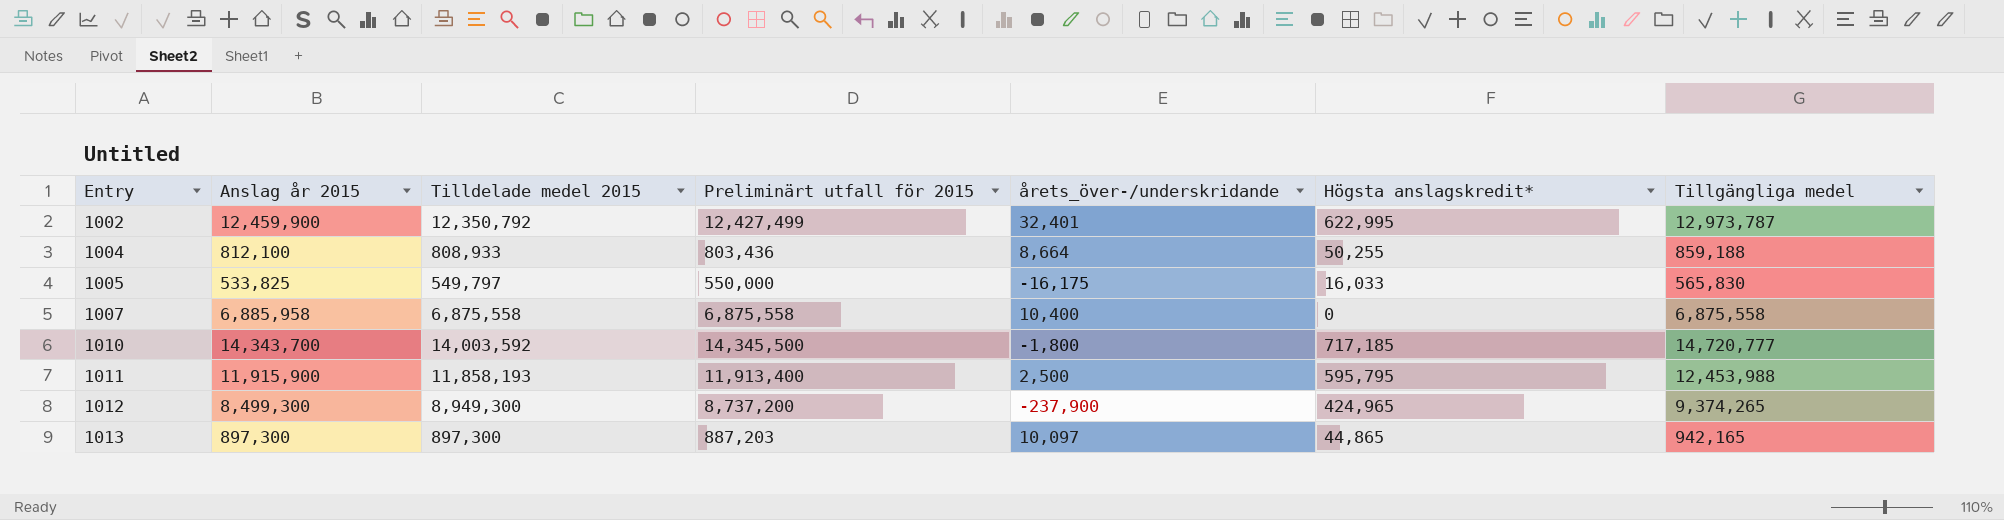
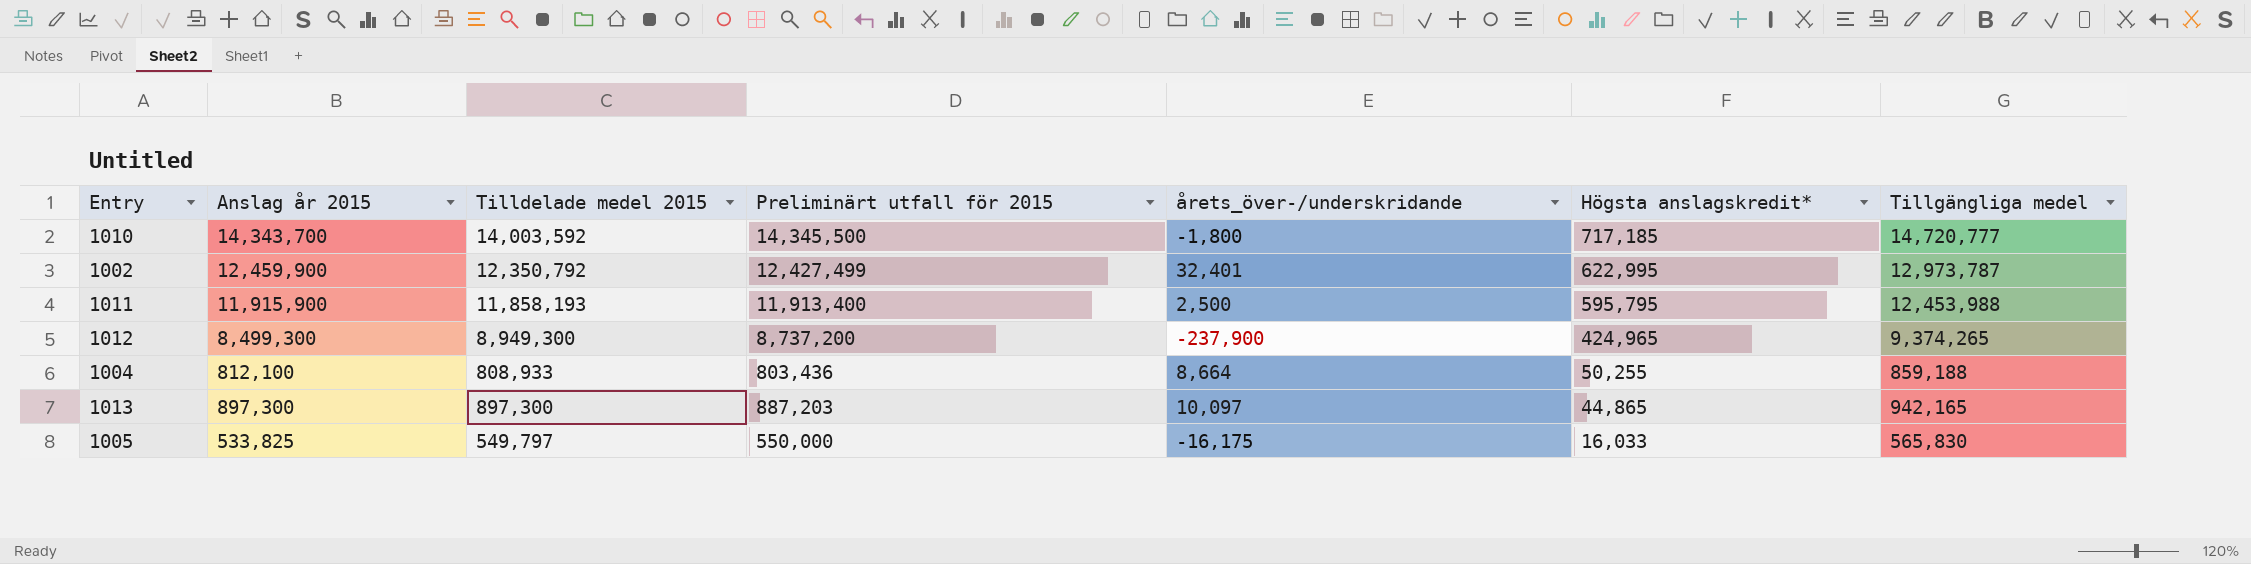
row order: Entry ascending -> Högsta anslagskredit* descending
row 1007: 6,885,958 | 6,875,558 | 6,875,558 | 10,400 | 0 | 6,875,558 -> none

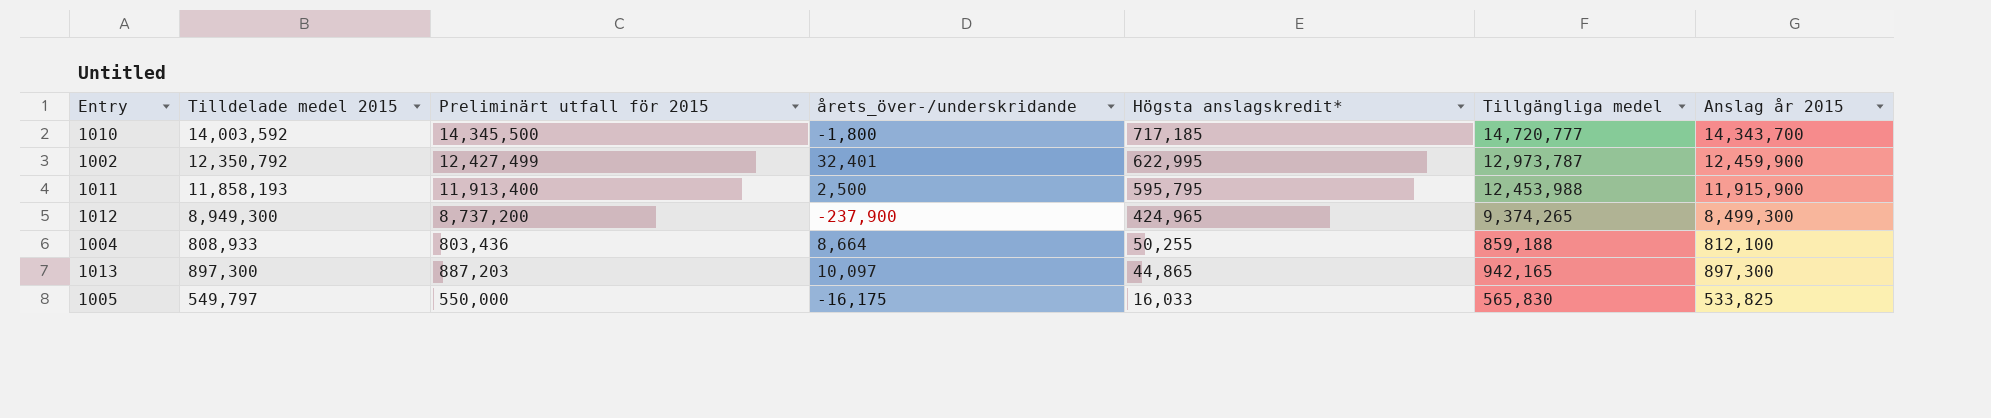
column Anslag år 2015 | position: 2 -> 7

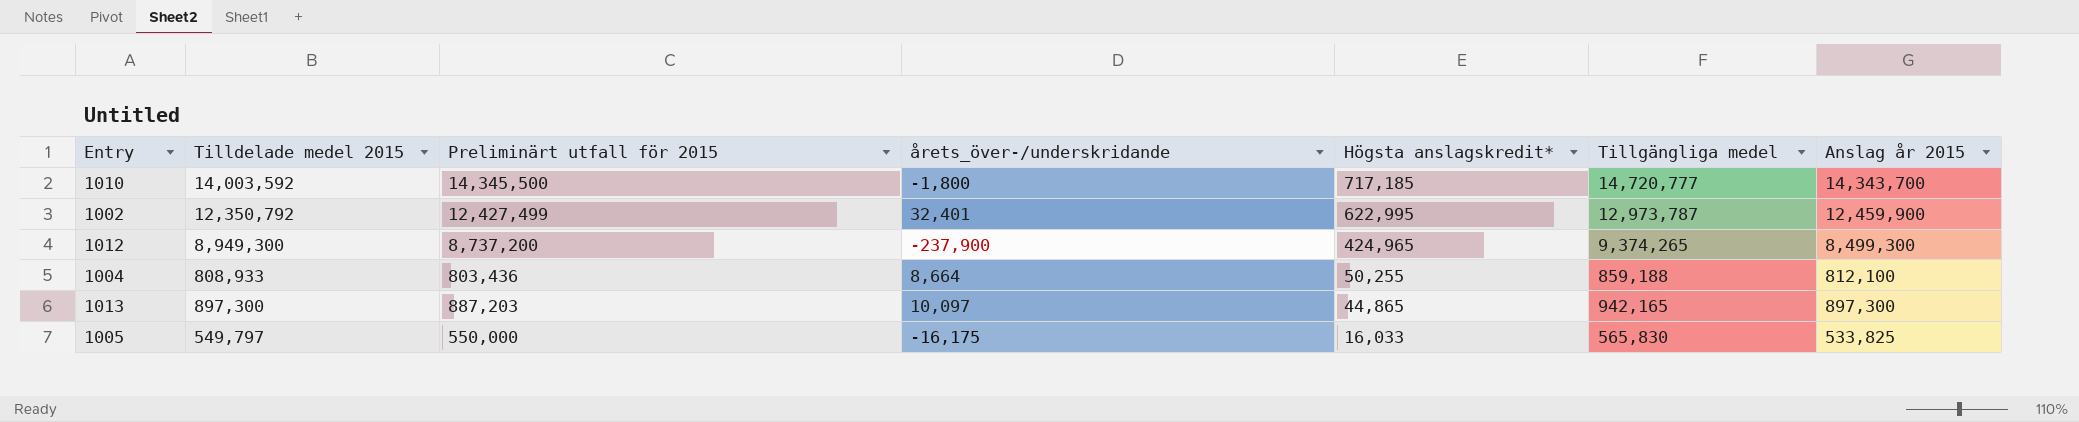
row 1011: 11,858,193 | 11,913,400 | 2,500 | 595,795 | 12,453,988 | 11,915,900 -> none

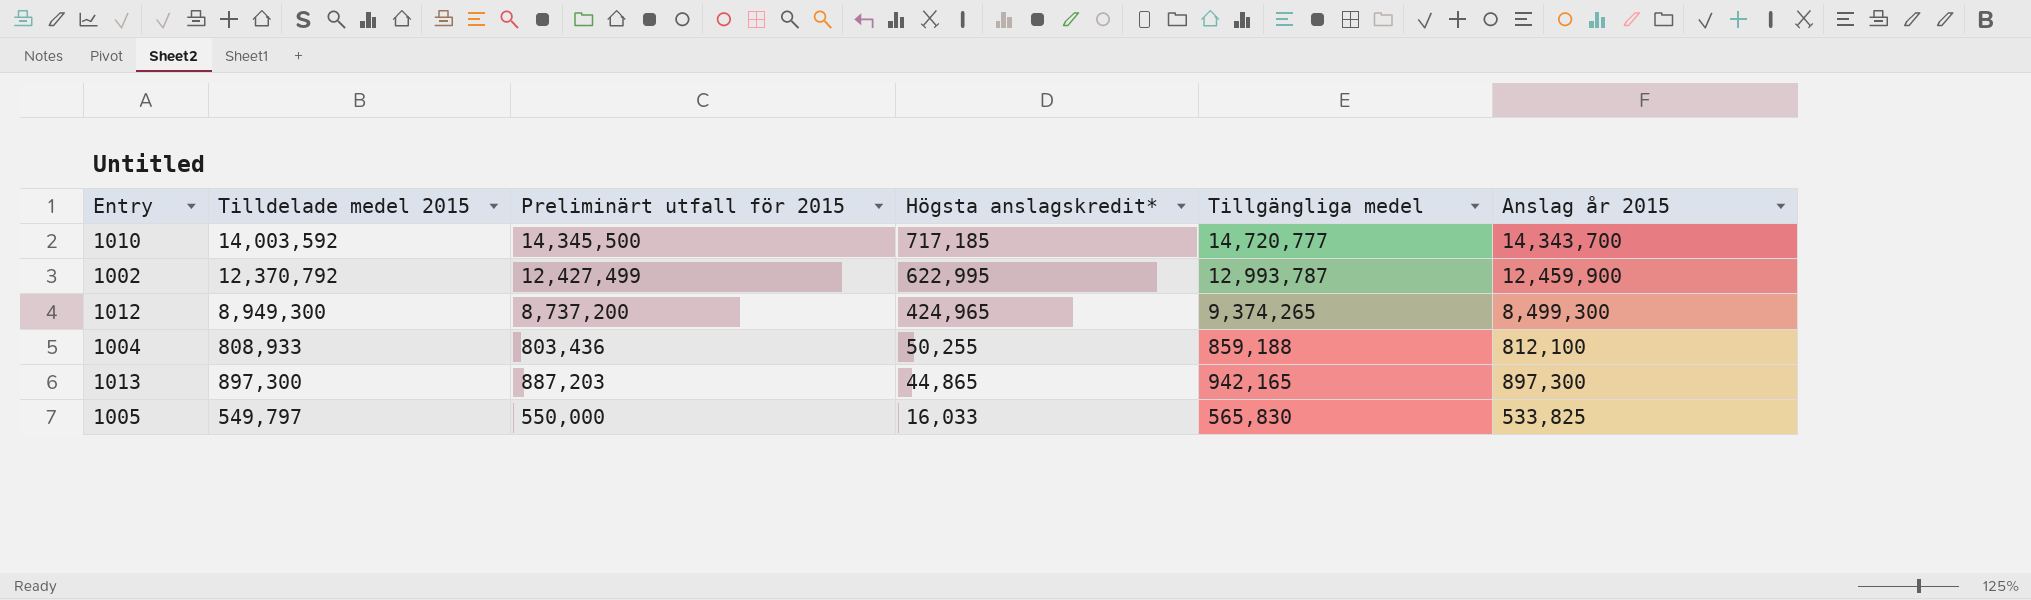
column årets_över-/underskridande | formula: [Anslag år 2015] - [Preliminärt utfall för 2015] -> none
1002 | Tilldelade medel 2015: 12,350,792 -> 12,370,792
1002 | Tillgängliga medel: 12,973,787 -> 12,993,787

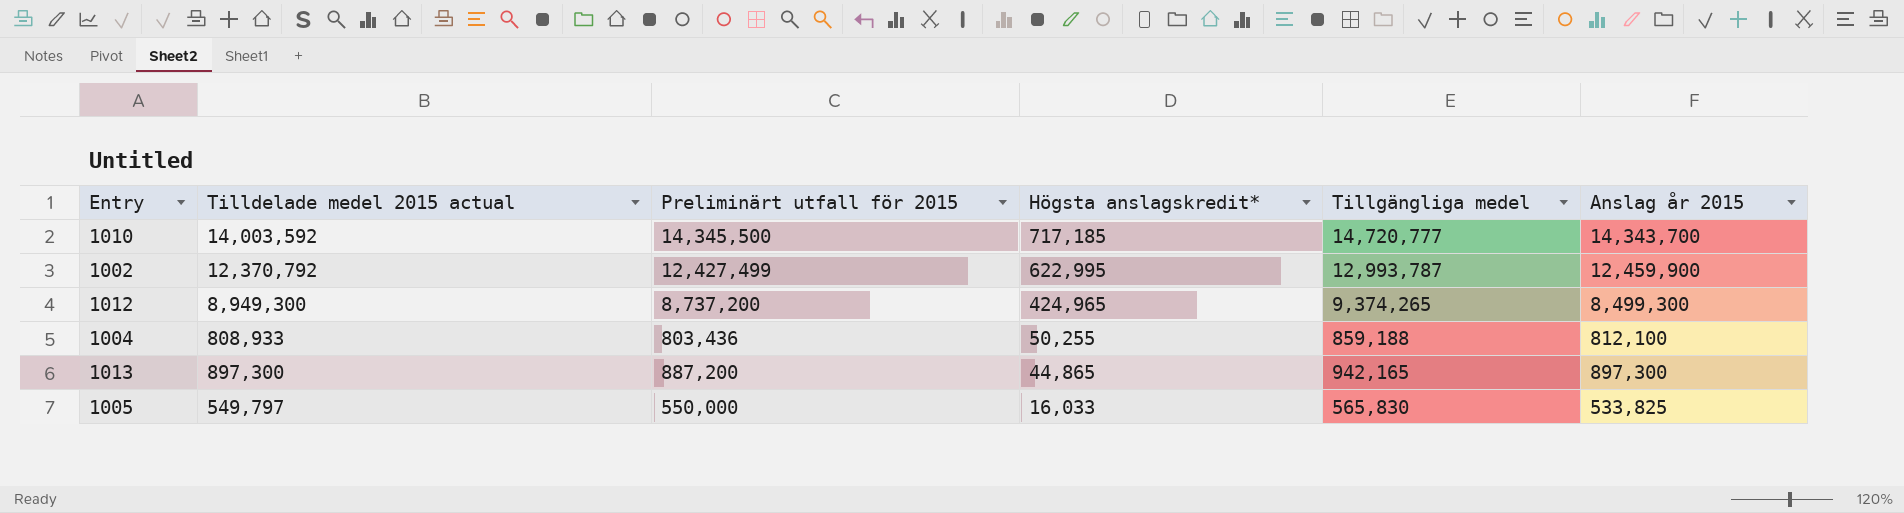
column name: Tilldelade medel 2015 -> Tilldelade medel 2015 actual
1013 | Preliminärt utfall för 2015: 887,203 -> 887,200

